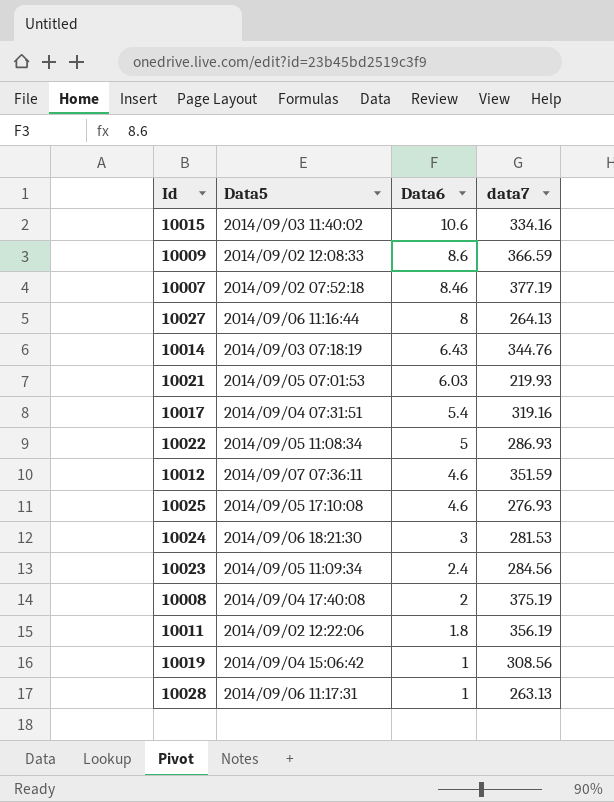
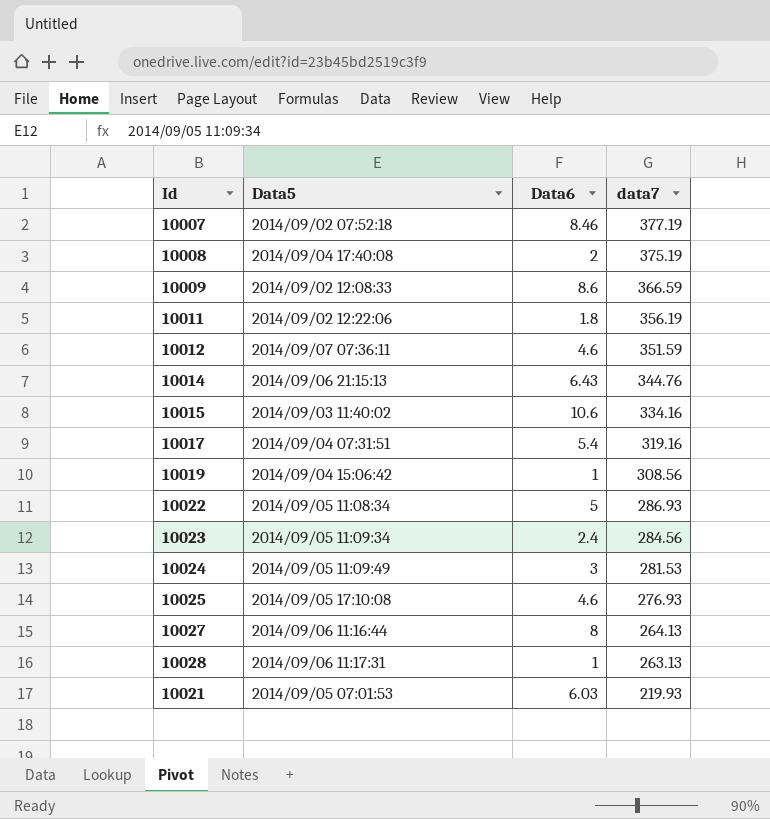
row order: Data6 descending -> data7 descending
10014 | Data5: 2014/09/03 07:18:19 -> 2014/09/06 21:15:13
10024 | Data5: 2014/09/06 18:21:30 -> 2014/09/05 11:09:49

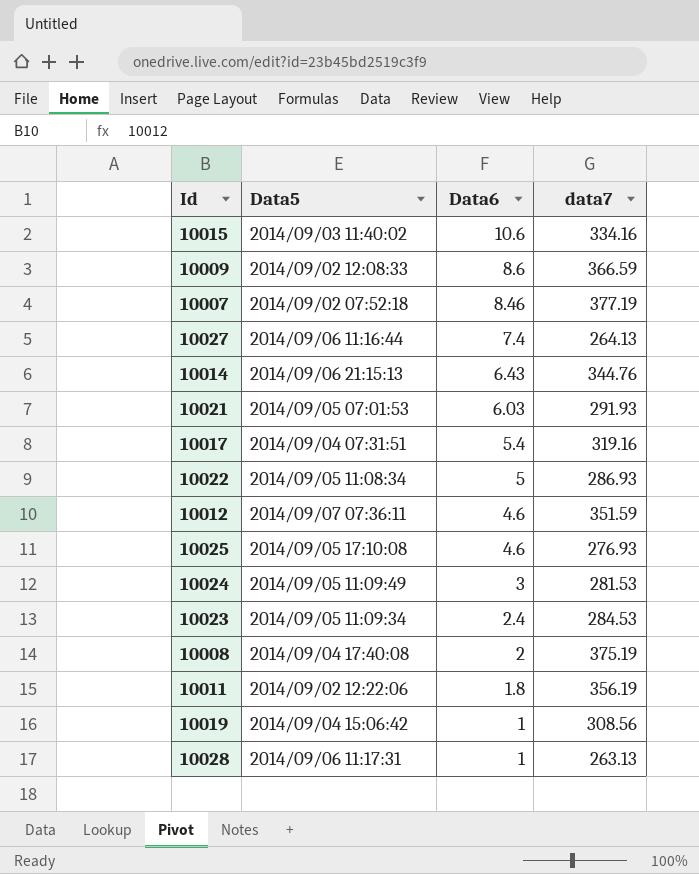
row order: data7 descending -> Data6 descending
10027 | Data6: 8 -> 7.4
10021 | data7: 219.93 -> 291.93
10023 | data7: 284.56 -> 284.53

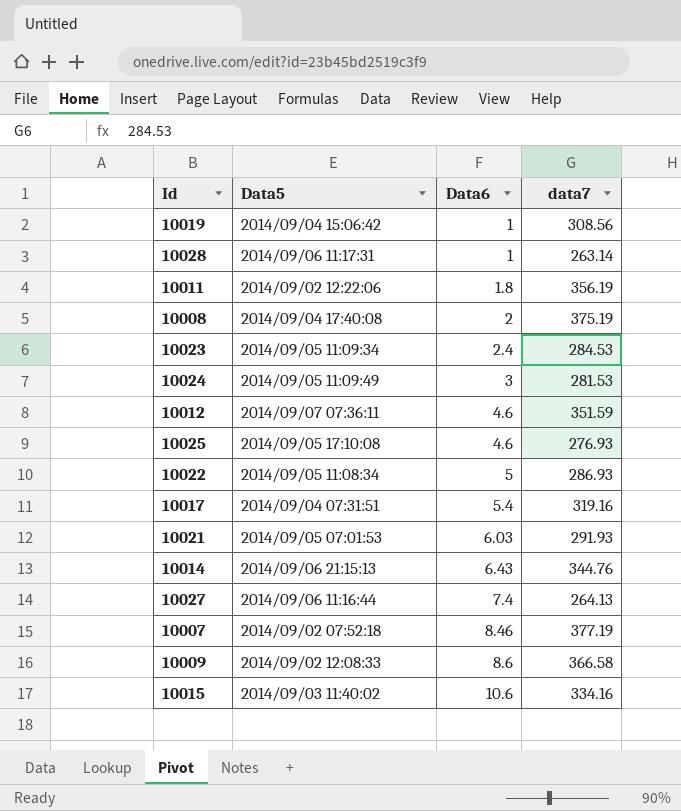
row order: Data6 descending -> Data6 ascending
10028 | data7: 263.13 -> 263.14
10009 | data7: 366.59 -> 366.58

